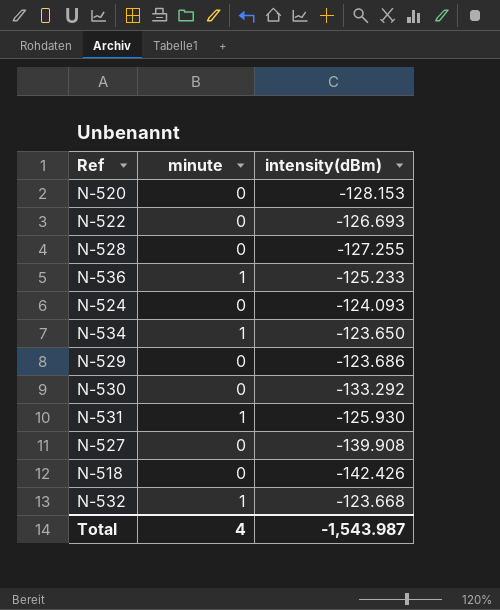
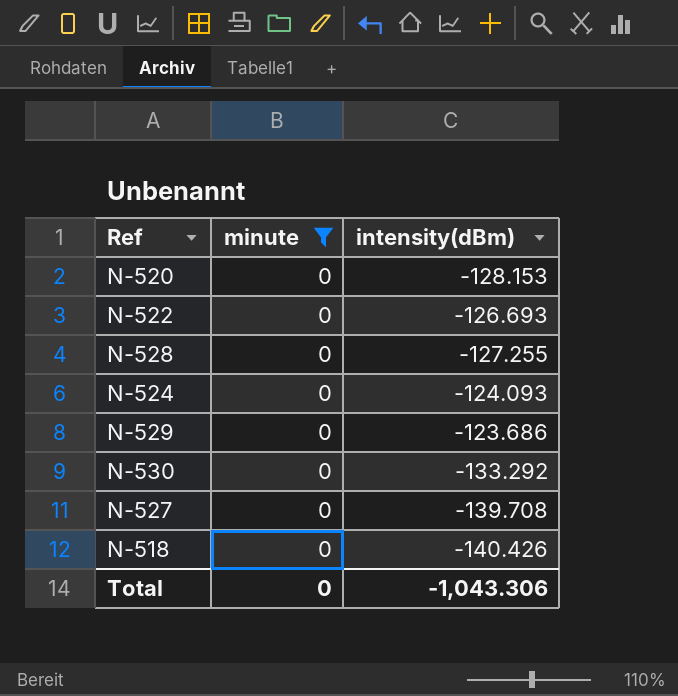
filter: none -> minute = 0
N-527 | intensity(dBm): -139.908 -> -139.708
N-518 | intensity(dBm): -142.426 -> -140.426
Total | minute: 4 -> 0
Total | intensity(dBm): -1,543.987 -> -1,043.306

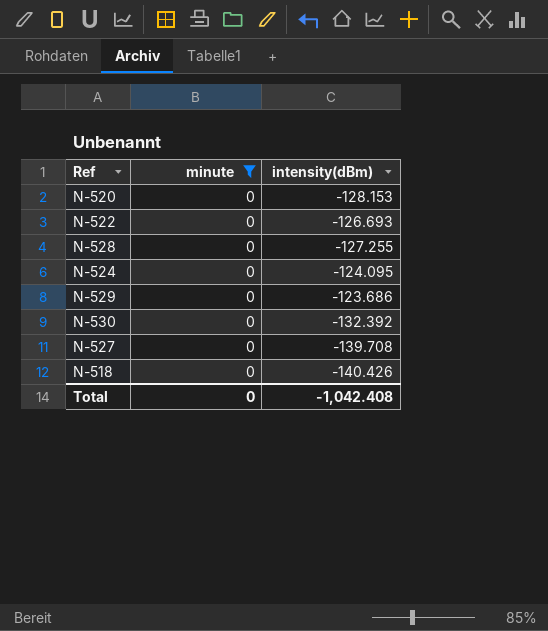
N-524 | intensity(dBm): -124.093 -> -124.095
N-530 | intensity(dBm): -133.292 -> -132.392
Total | intensity(dBm): -1,043.306 -> -1,042.408

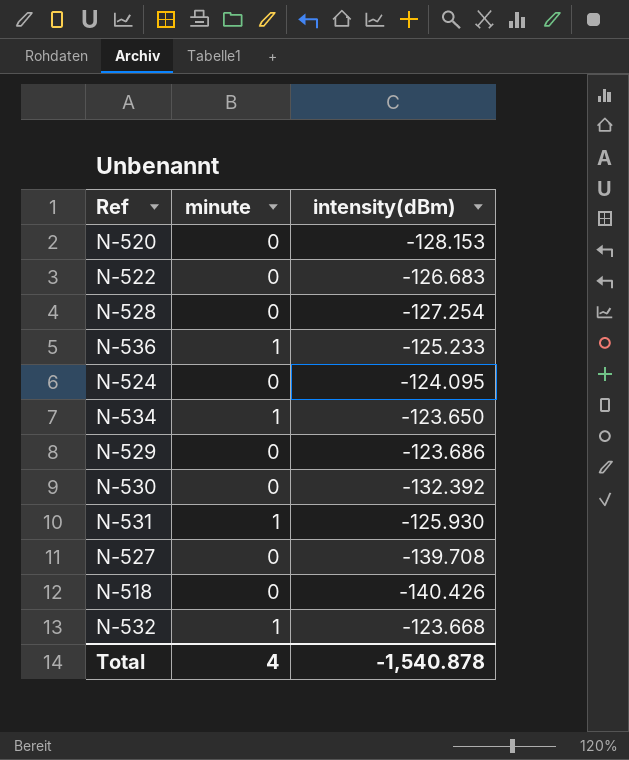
filter: minute = 0 -> none
N-522 | intensity(dBm): -126.693 -> -126.683
N-528 | intensity(dBm): -127.255 -> -127.254
Total | minute: 0 -> 4
Total | intensity(dBm): -1,042.408 -> -1,540.878

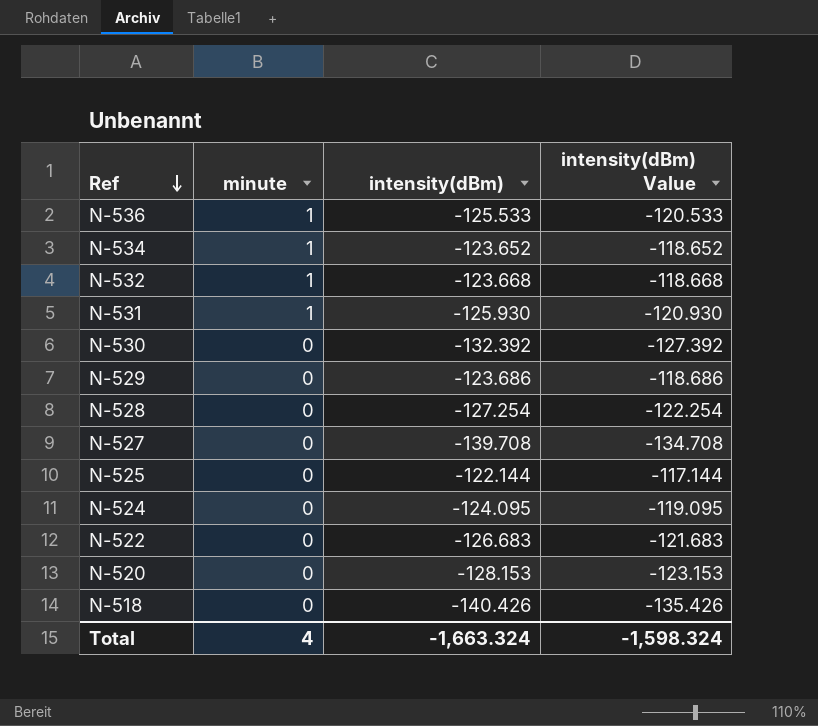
row order: none -> Ref descending
column intensity(dBm) Value | formula: none -> [intensity(dBm)] + 5
N-536 | intensity(dBm): -125.233 -> -125.533
N-534 | intensity(dBm): -123.650 -> -123.652
row N-525: none -> 0 | -122.144 | -117.144
Total | intensity(dBm): -1,540.878 -> -1,663.324

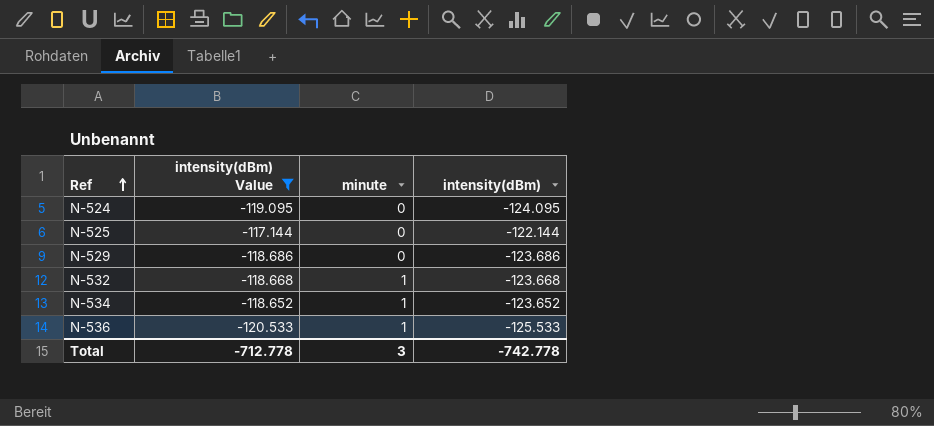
filter: none -> intensity(dBm) Value >= -120.533
row order: Ref descending -> Ref ascending
column intensity(dBm) Value | position: 4 -> 2
Total | intensity(dBm) Value: -1,598.324 -> -712.778
Total | minute: 4 -> 3
Total | intensity(dBm): -1,663.324 -> -742.778

